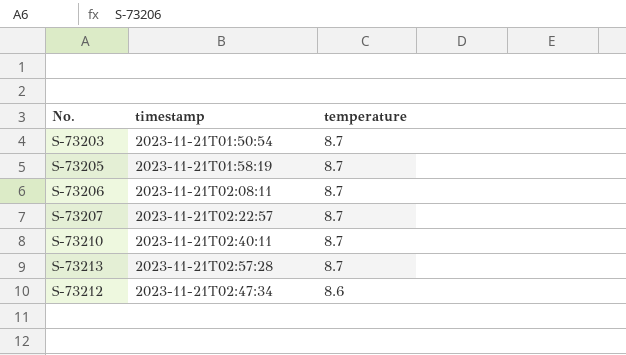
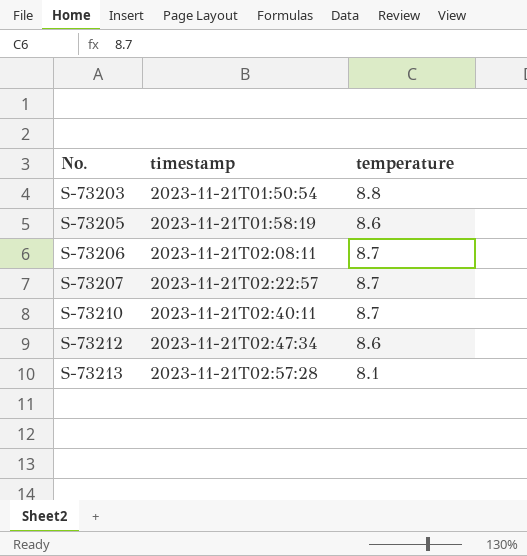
row order: temperature descending -> No. ascending
S-73203 | temperature: 8.7 -> 8.8
S-73205 | temperature: 8.7 -> 8.6
S-73213 | temperature: 8.7 -> 8.1

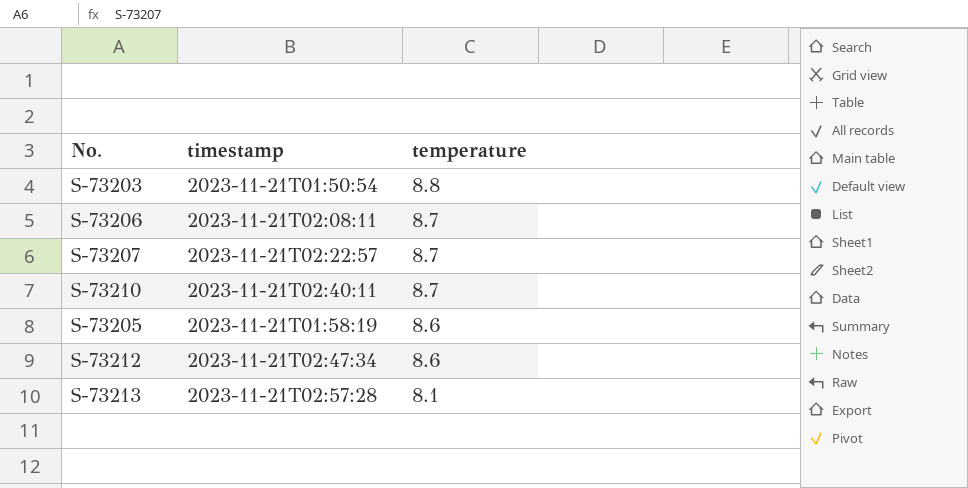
row order: No. ascending -> temperature descending

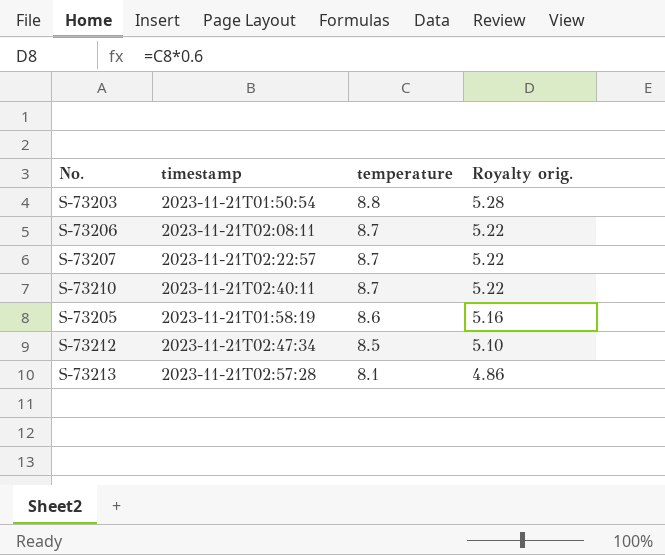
column Royalty orig. | formula: none -> [temperature] * 0.6
S-73212 | temperature: 8.6 -> 8.5

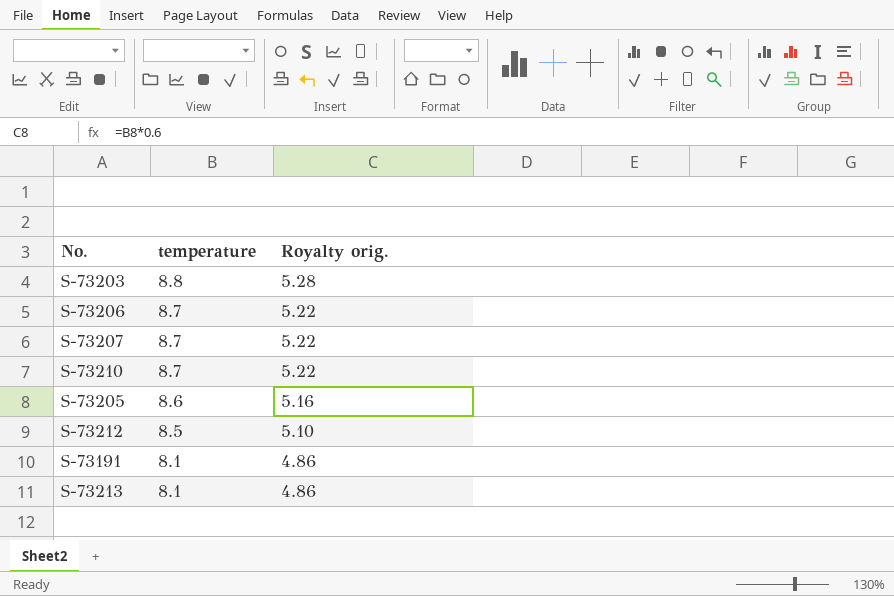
column timestamp | position: 2 -> none
row S-73191: none -> 8.1 | 4.86

